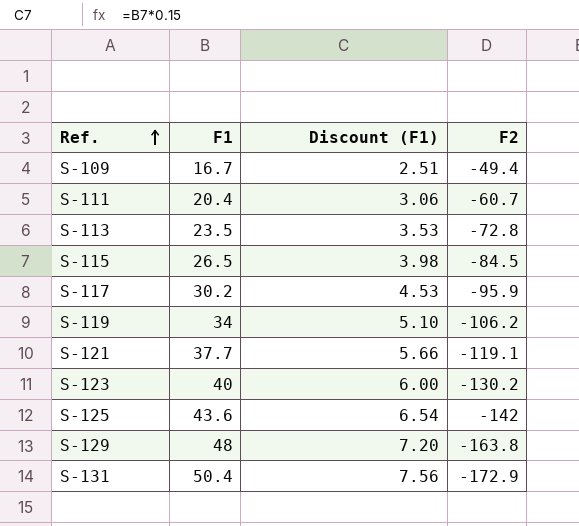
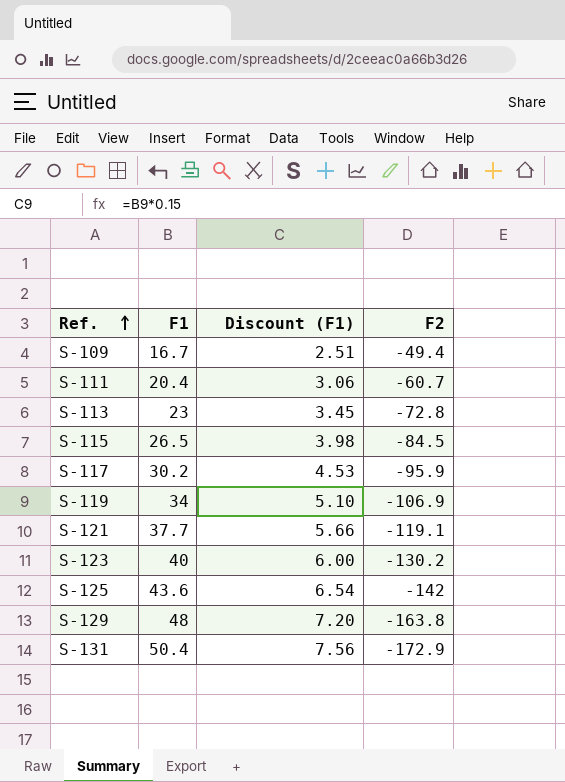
S-113 | F1: 23.5 -> 23
S-113 | Discount (F1): 3.53 -> 3.45
S-119 | F2: -106.2 -> -106.9

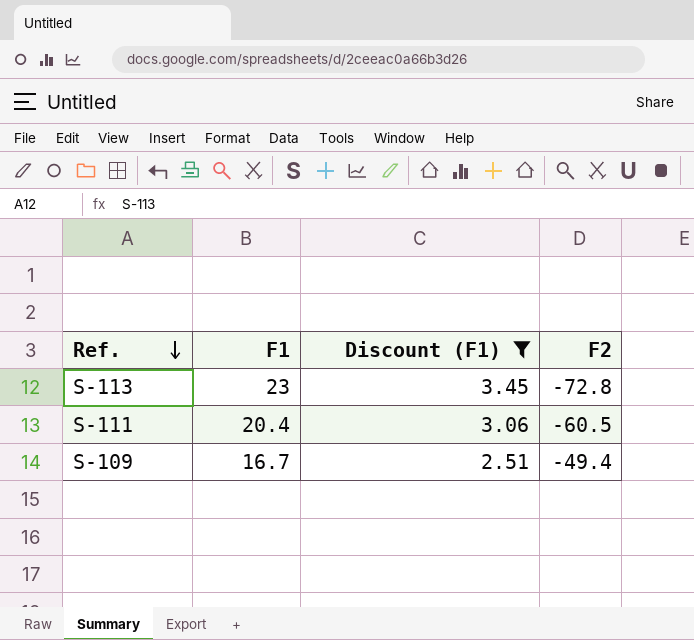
filter: none -> Discount (F1) <= 3.45
row order: Ref. ascending -> Ref. descending
S-111 | F2: -60.7 -> -60.5

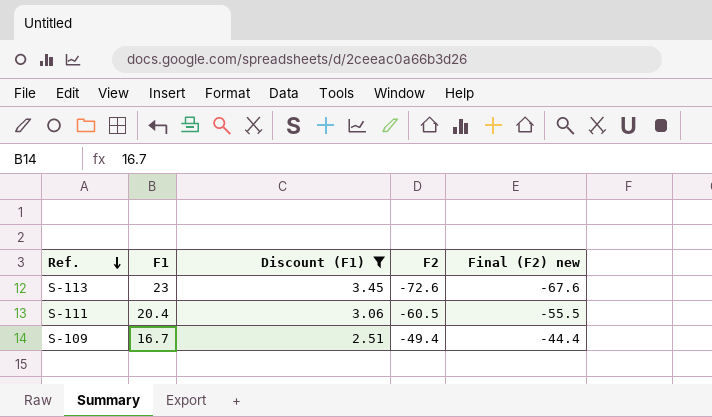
column Final (F2) new | formula: none -> [F2] + 5
S-113 | F2: -72.8 -> -72.6

